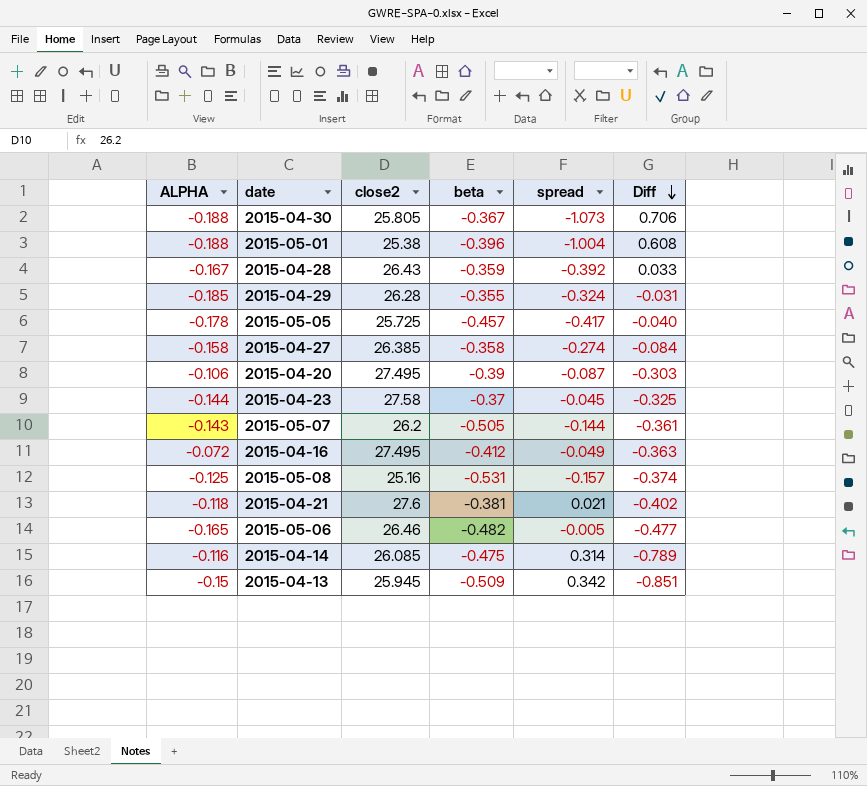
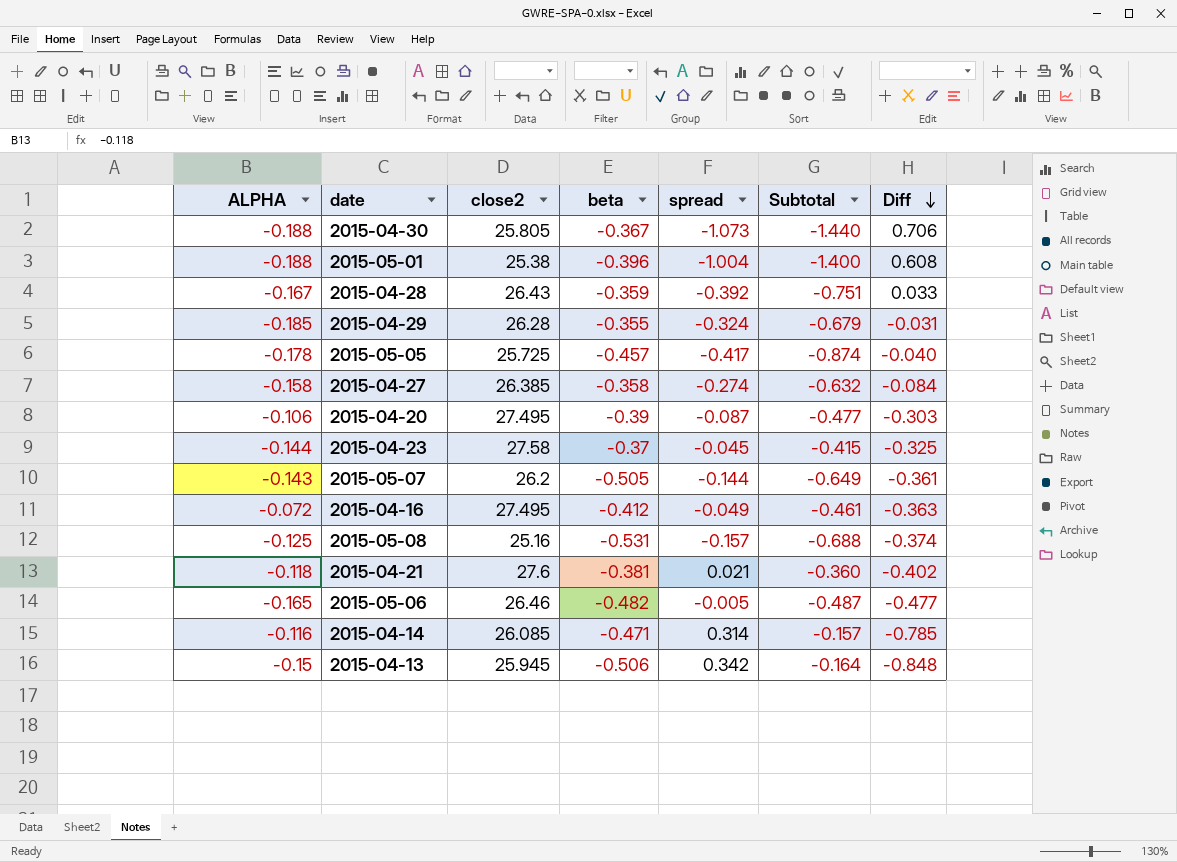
column Subtotal | formula: none -> [beta] + [spread]
2015-04-14 | beta: -0.475 -> -0.471
2015-04-14 | Diff: -0.789 -> -0.785
2015-04-13 | beta: -0.509 -> -0.506
2015-04-13 | Diff: -0.851 -> -0.848

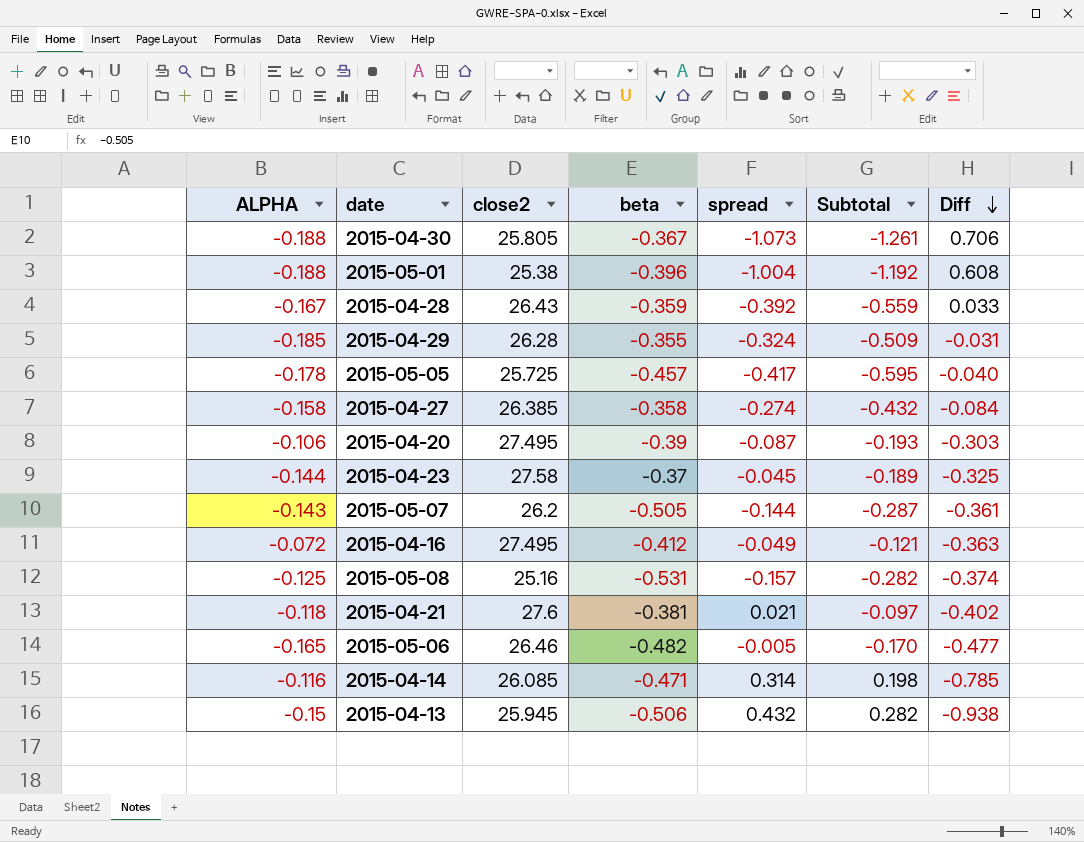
column Subtotal | formula: [beta] + [spread] -> [ALPHA] + [spread]
2015-04-13 | spread: 0.342 -> 0.432
2015-04-13 | Diff: -0.848 -> -0.938

